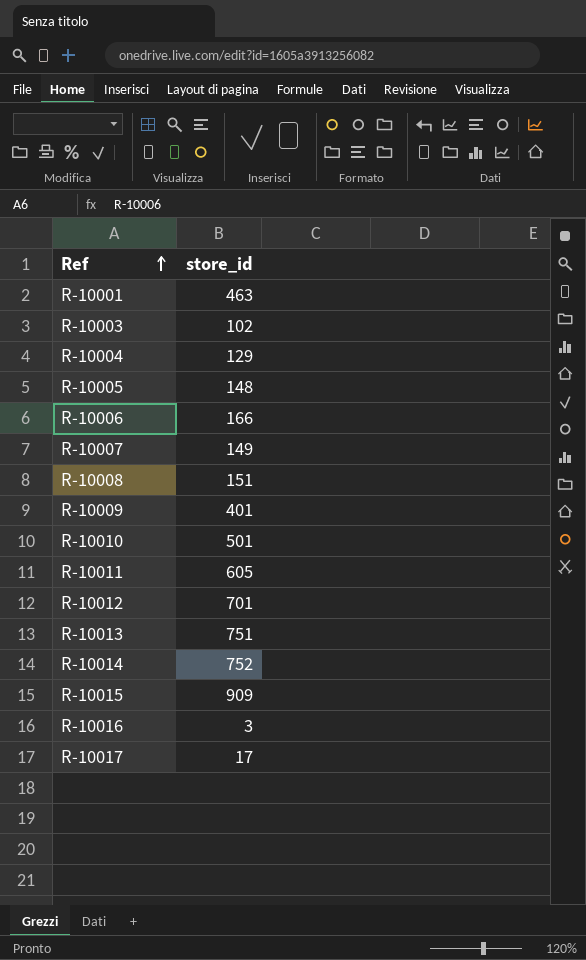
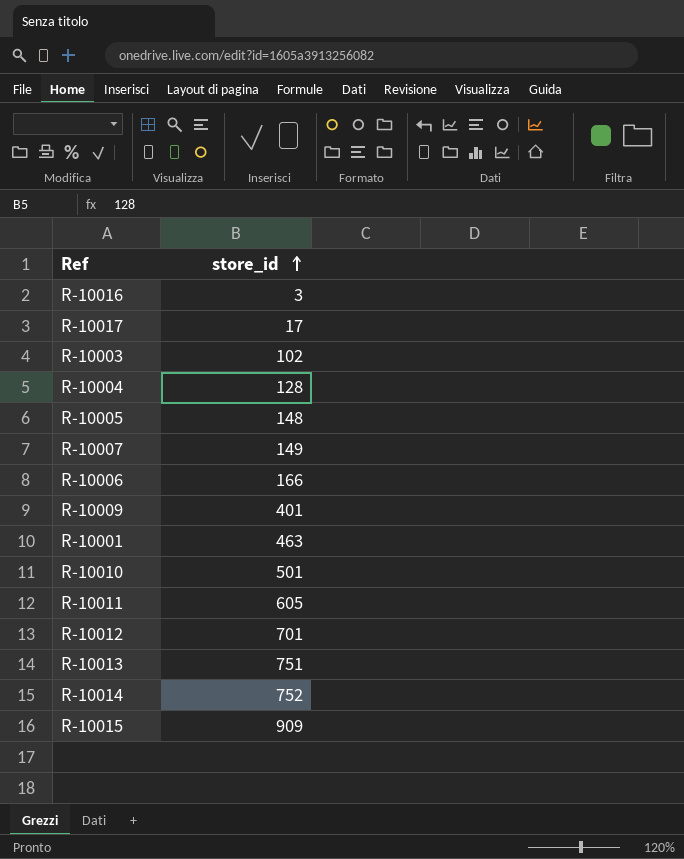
row order: Ref ascending -> store_id ascending
row R-10008: 151 -> none
R-10004 | store_id: 129 -> 128

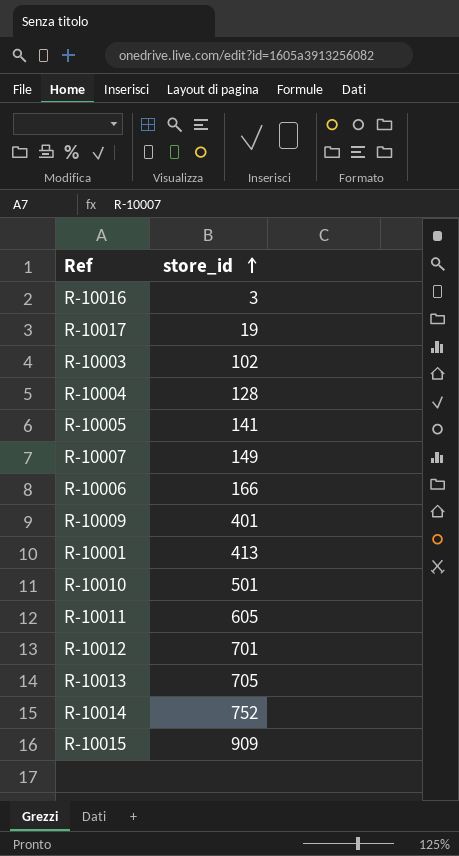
R-10017 | store_id: 17 -> 19
R-10005 | store_id: 148 -> 141
R-10001 | store_id: 463 -> 413
R-10013 | store_id: 751 -> 705

